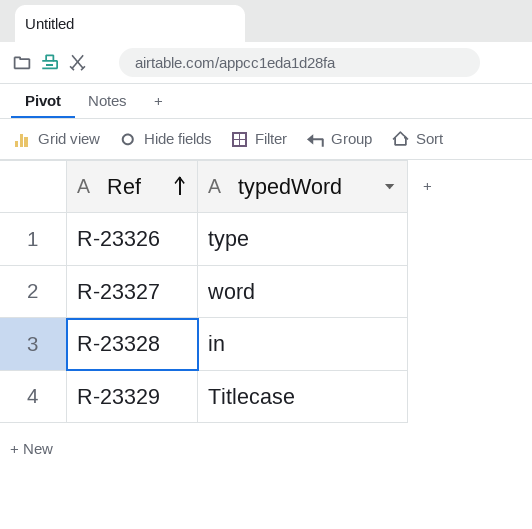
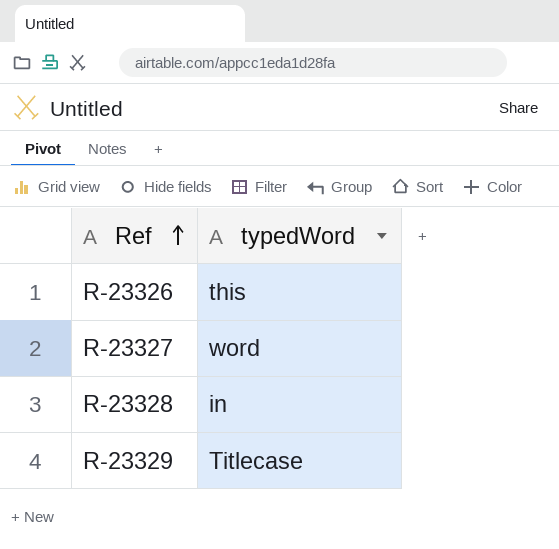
R-23326 | typedWord: type -> this

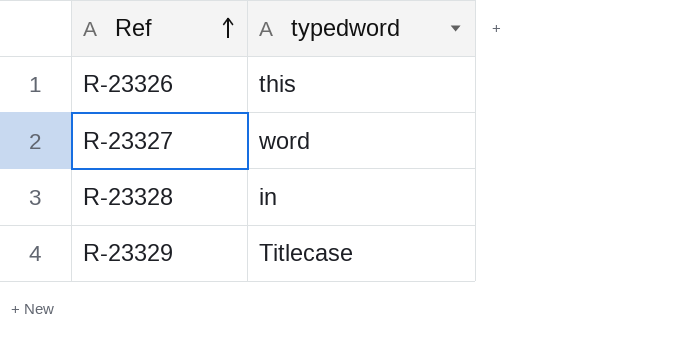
column name: typedWord -> typedword

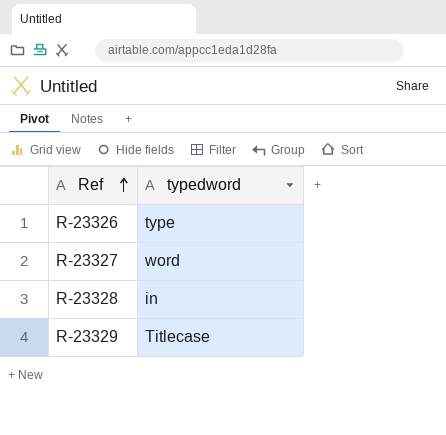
R-23326 | typedword: this -> type

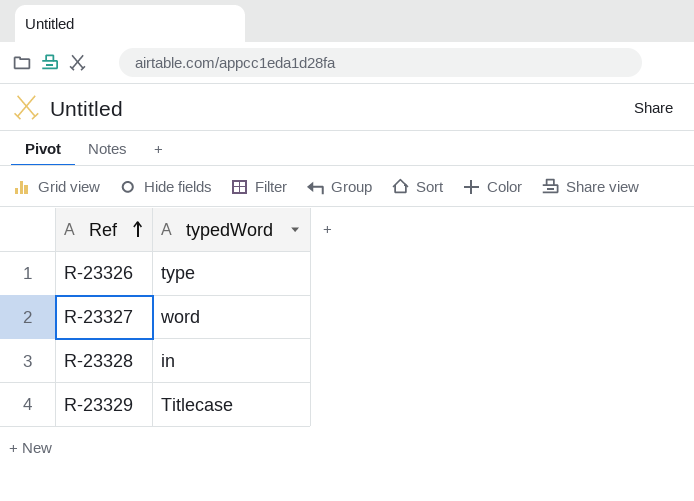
column name: typedword -> typedWord

